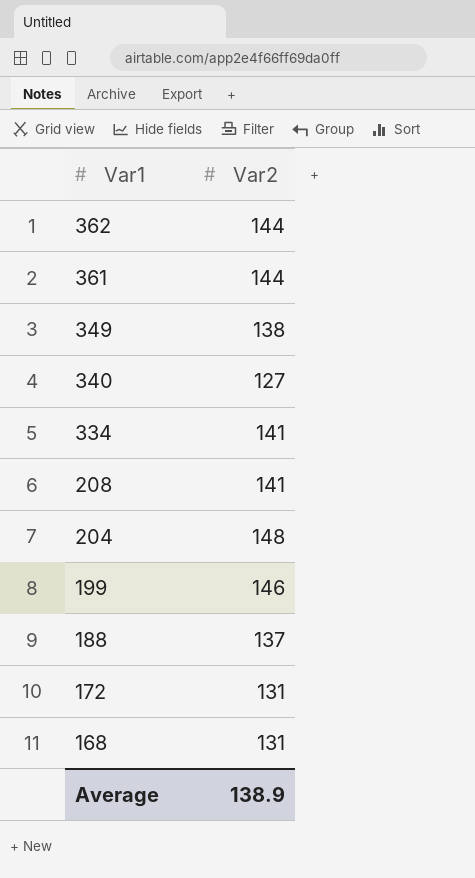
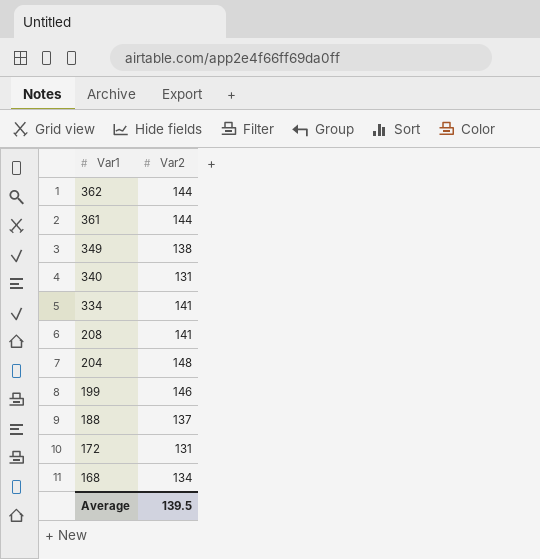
340 | Var2: 127 -> 131
168 | Var2: 131 -> 134
Average | Var2: 138.9 -> 139.5

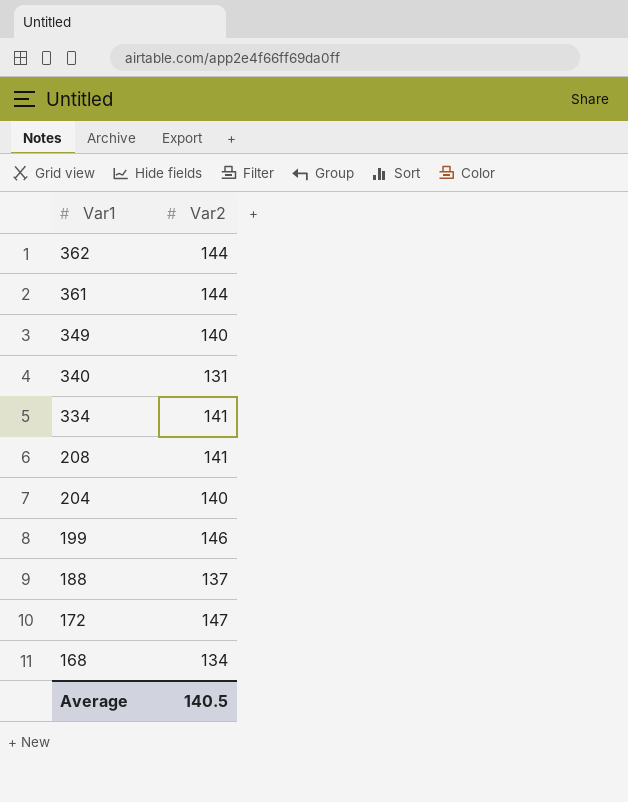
349 | Var2: 138 -> 140
204 | Var2: 148 -> 140
172 | Var2: 131 -> 147
Average | Var2: 139.5 -> 140.5

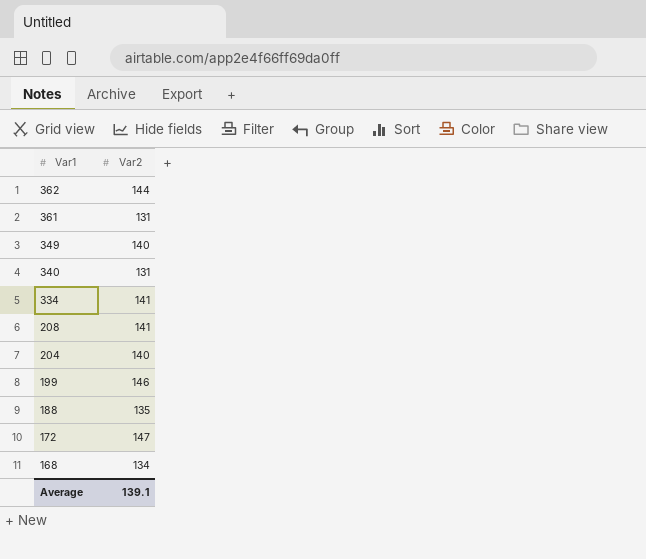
361 | Var2: 144 -> 131
188 | Var2: 137 -> 135
Average | Var2: 140.5 -> 139.1

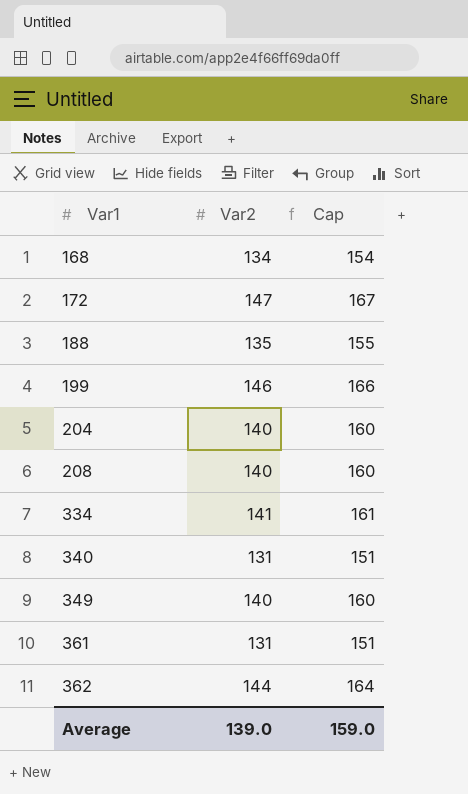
row order: Var1 descending -> Var1 ascending
column Cap | formula: none -> [Var2] + 20
208 | Var2: 141 -> 140
Average | Var2: 139.1 -> 139.0

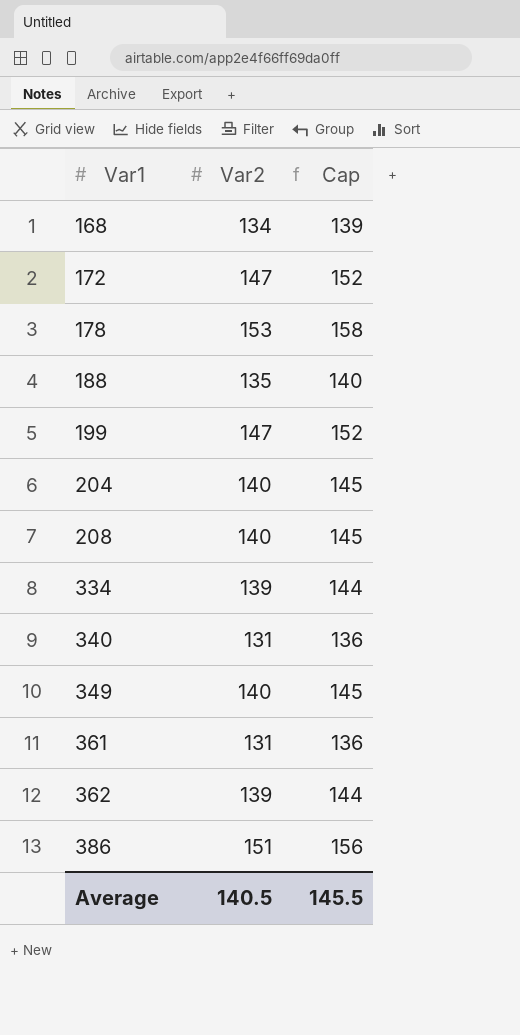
column Cap | formula: [Var2] + 20 -> [Var2] + 5
row 178: none -> 153 | 158
199 | Var2: 146 -> 147
334 | Var2: 141 -> 139
362 | Var2: 144 -> 139
row 386: none -> 151 | 156
Average | Var2: 139.0 -> 140.5
Average | Cap: 159.0 -> 145.5

